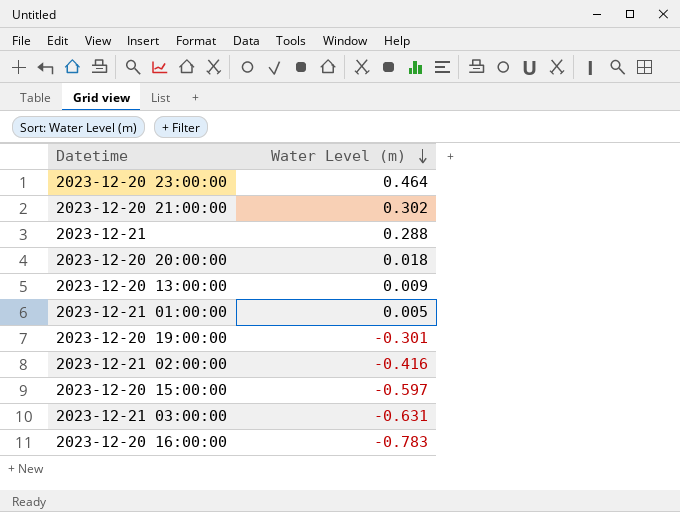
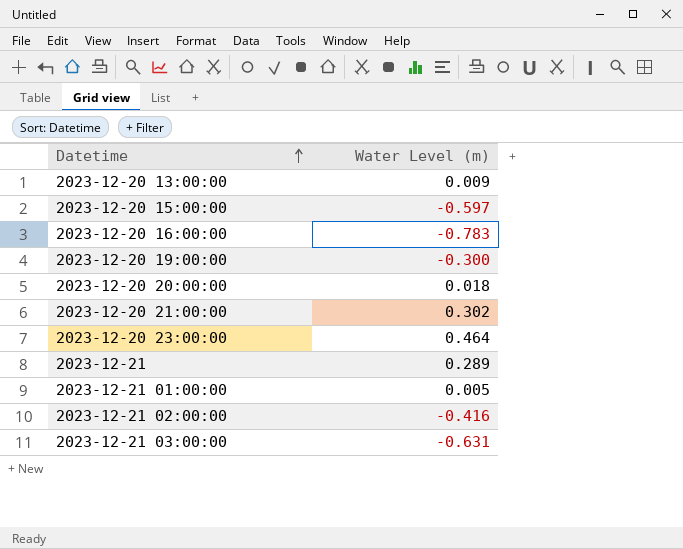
row order: Water Level (m) descending -> Datetime ascending
2023-12-20 19:00:00 | Water Level (m): -0.301 -> -0.300
2023-12-21 | Water Level (m): 0.288 -> 0.289

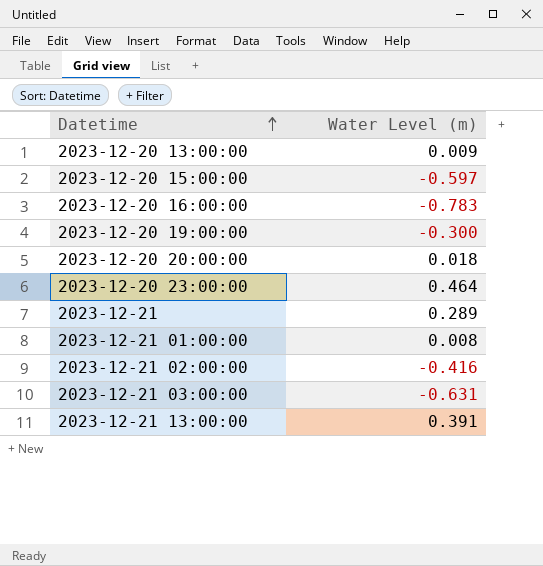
row 2023-12-20 21:00:00: 0.302 -> none
2023-12-21 01:00:00 | Water Level (m): 0.005 -> 0.008
row 2023-12-21 13:00:00: none -> 0.391

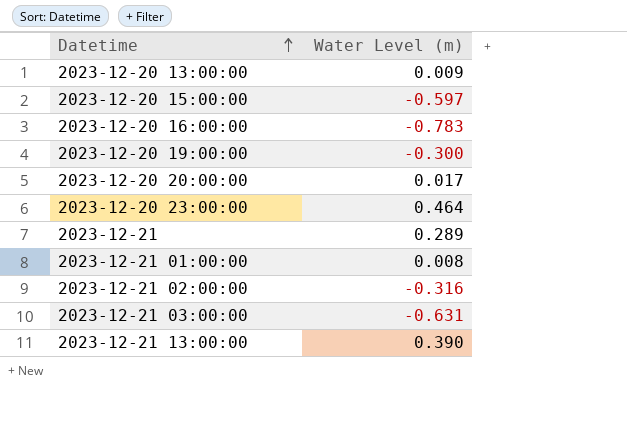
2023-12-20 20:00:00 | Water Level (m): 0.018 -> 0.017
2023-12-21 02:00:00 | Water Level (m): -0.416 -> -0.316
2023-12-21 13:00:00 | Water Level (m): 0.391 -> 0.390

